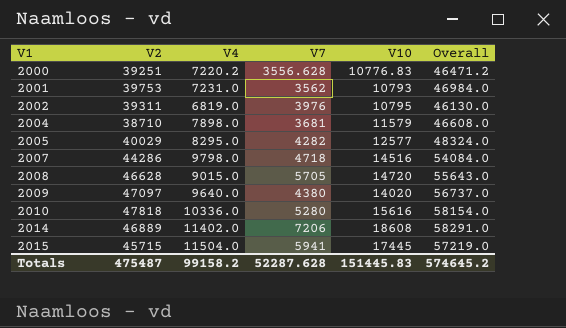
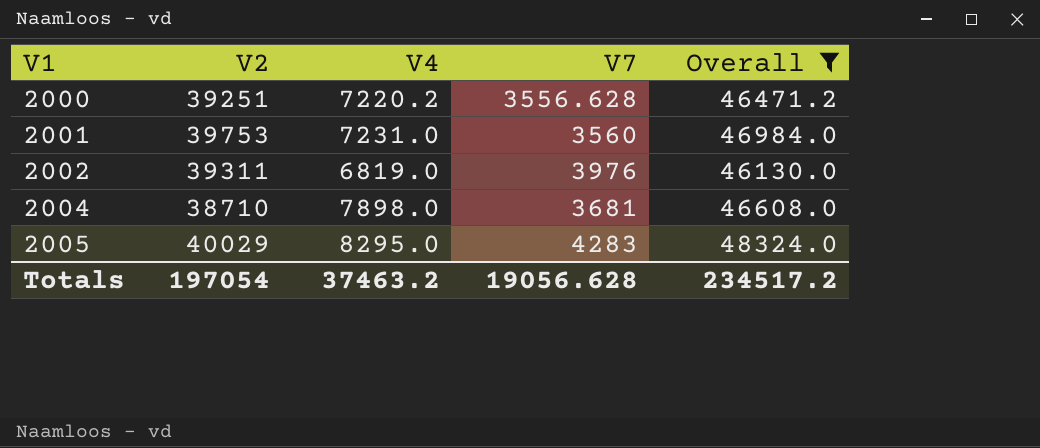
filter: none -> Overall <= 48324.0
column V10 | formula: [V4] + [V7] -> none
2001 | V7: 3562 -> 3560
2005 | V7: 4282 -> 4283
Totals | V2: 475487 -> 197054
Totals | V4: 99158.2 -> 37463.2
Totals | V7: 52287.628 -> 19056.628
Totals | Overall: 574645.2 -> 234517.2

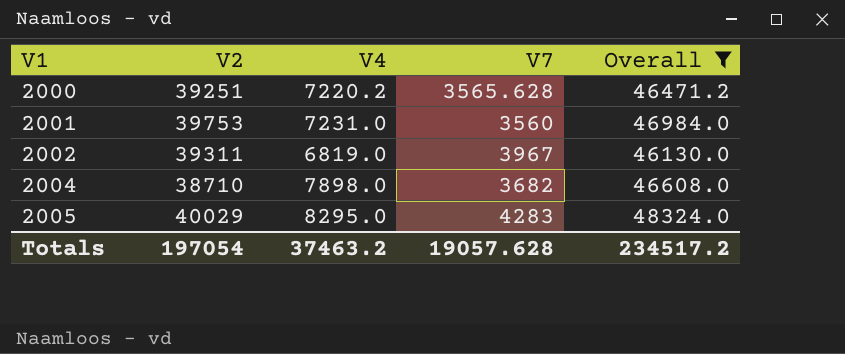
2000 | V7: 3556.628 -> 3565.628
2002 | V7: 3976 -> 3967
2004 | V7: 3681 -> 3682
Totals | V7: 19056.628 -> 19057.628

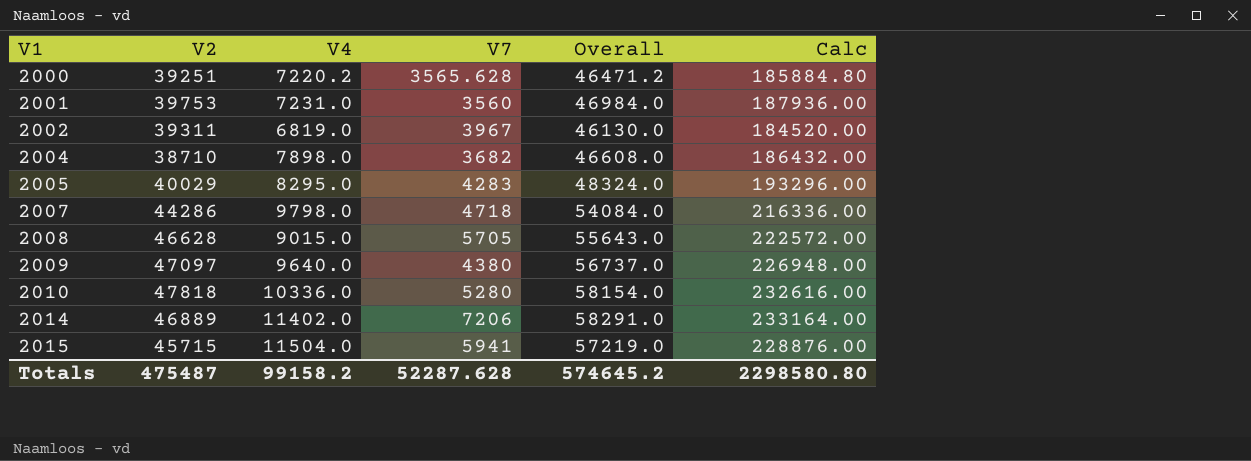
filter: Overall <= 48324.0 -> none
column Calc | formula: none -> [Overall] * 4
Totals | V2: 197054 -> 475487
Totals | V4: 37463.2 -> 99158.2
Totals | V7: 19057.628 -> 52287.628
Totals | Overall: 234517.2 -> 574645.2

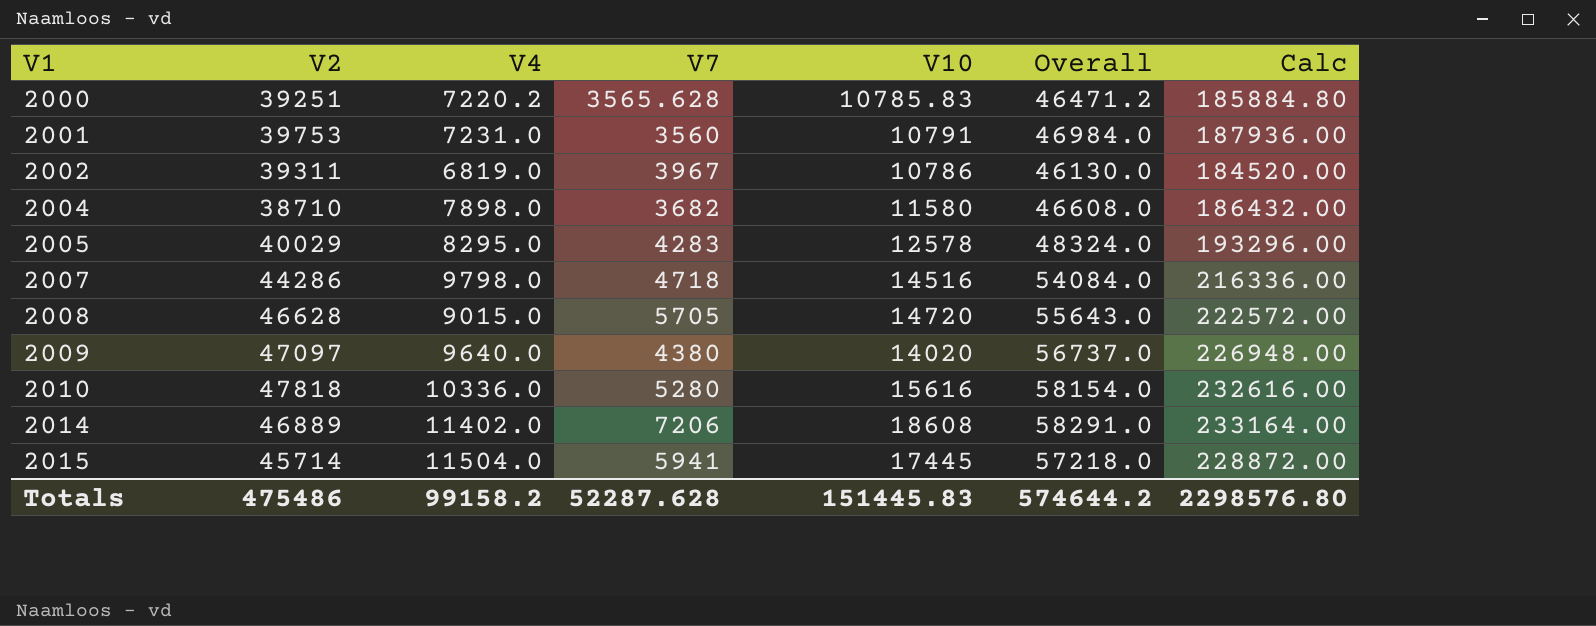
column V10 | formula: none -> [V4] + [V7]
2015 | V2: 45715 -> 45714
2015 | Overall: 57219.0 -> 57218.0
2015 | Calc: 228876.00 -> 228872.00
Totals | V2: 475487 -> 475486
Totals | Overall: 574645.2 -> 574644.2
Totals | Calc: 2298580.80 -> 2298576.80

